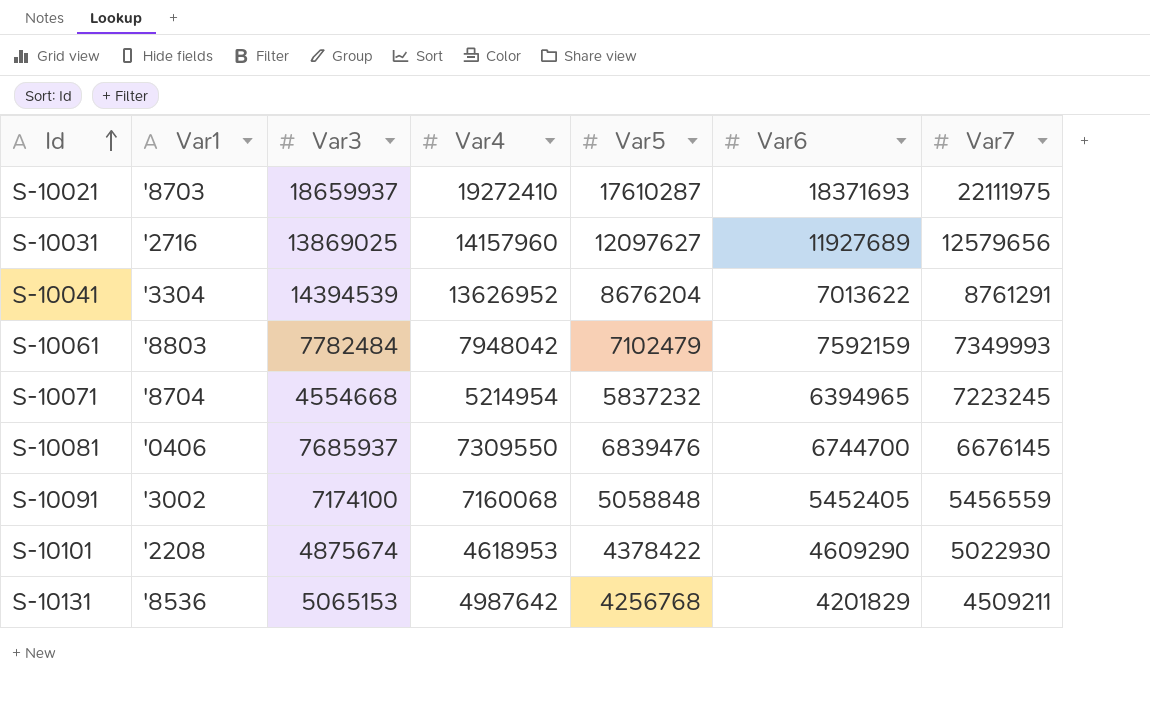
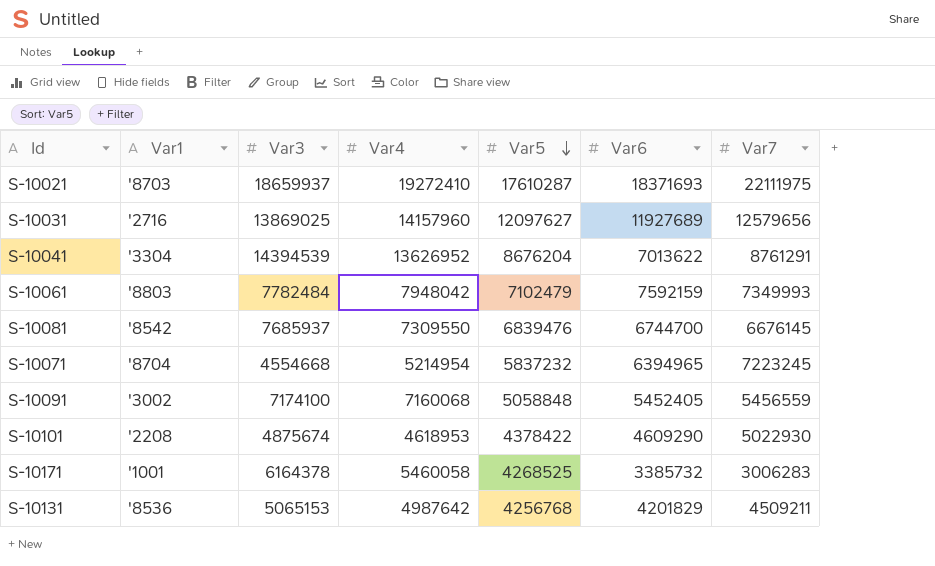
row order: Id ascending -> Var5 descending
S-10081 | Var1: '0406 -> '8542
row S-10171: none -> '1001 | 6164378 | 5460058 | 4268525 | 3385732 | 3006283

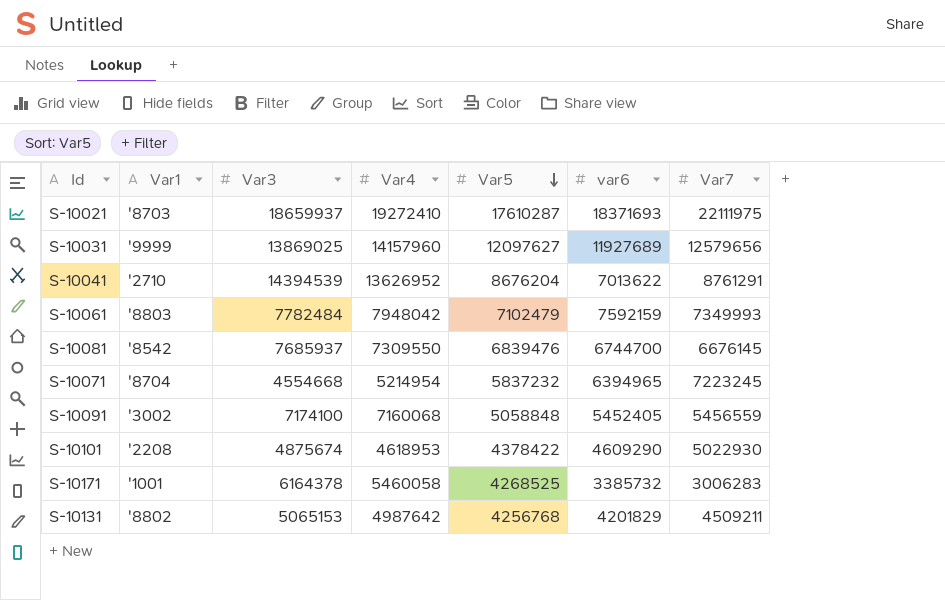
column name: Var6 -> var6
S-10031 | Var1: '2716 -> '9999
S-10041 | Var1: '3304 -> '2710
S-10131 | Var1: '8536 -> '8802

